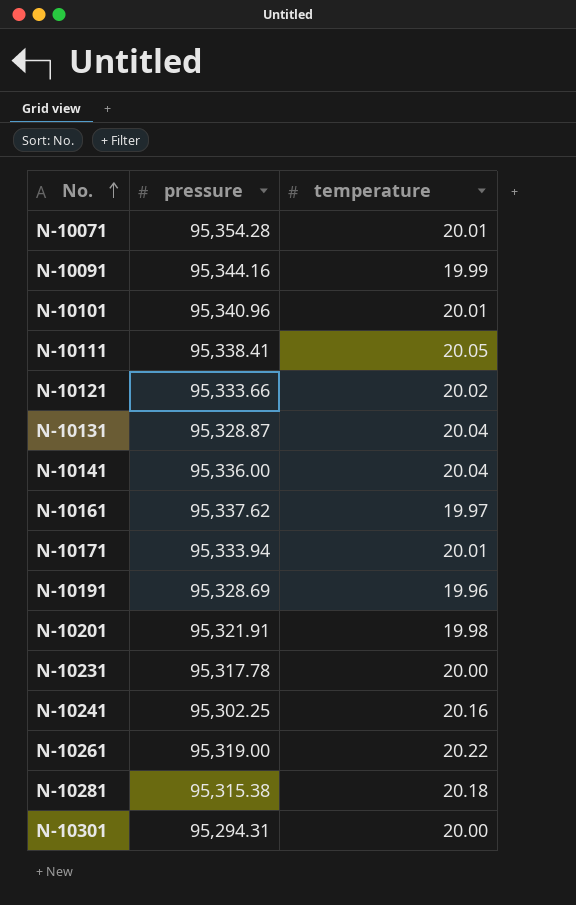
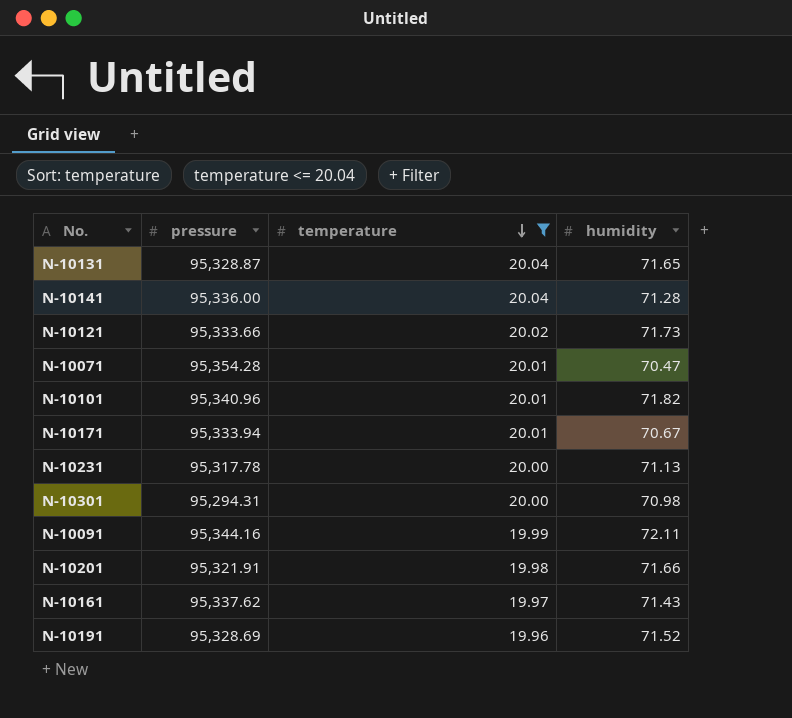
filter: none -> temperature <= 20.04
row order: No. ascending -> temperature descending
column humidity | position: none -> 4

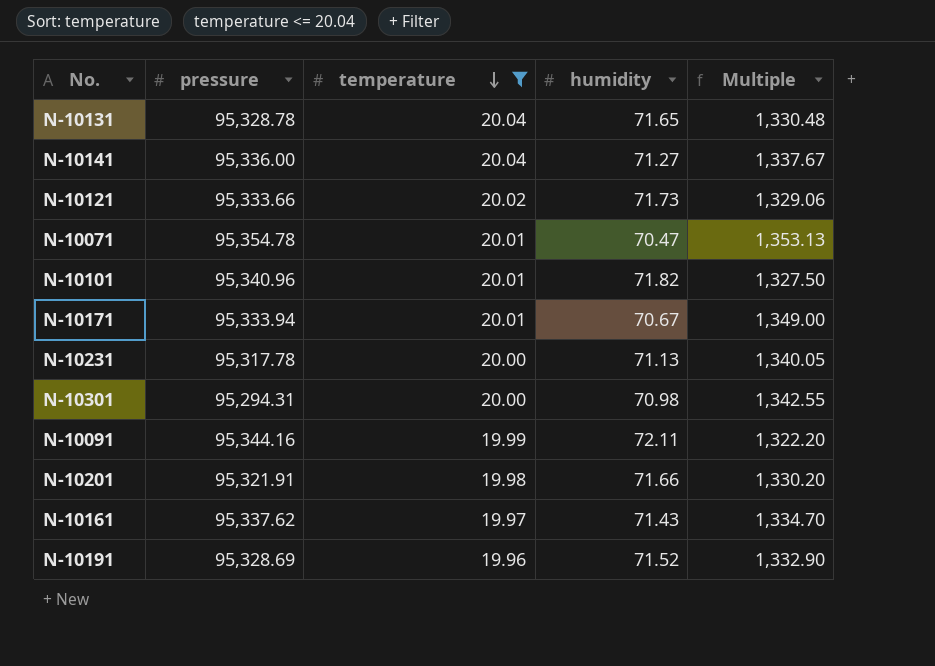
column Multiple | formula: none -> [pressure] / [humidity]
N-10131 | pressure: 95,328.87 -> 95,328.78
N-10141 | humidity: 71.28 -> 71.27
N-10071 | pressure: 95,354.28 -> 95,354.78

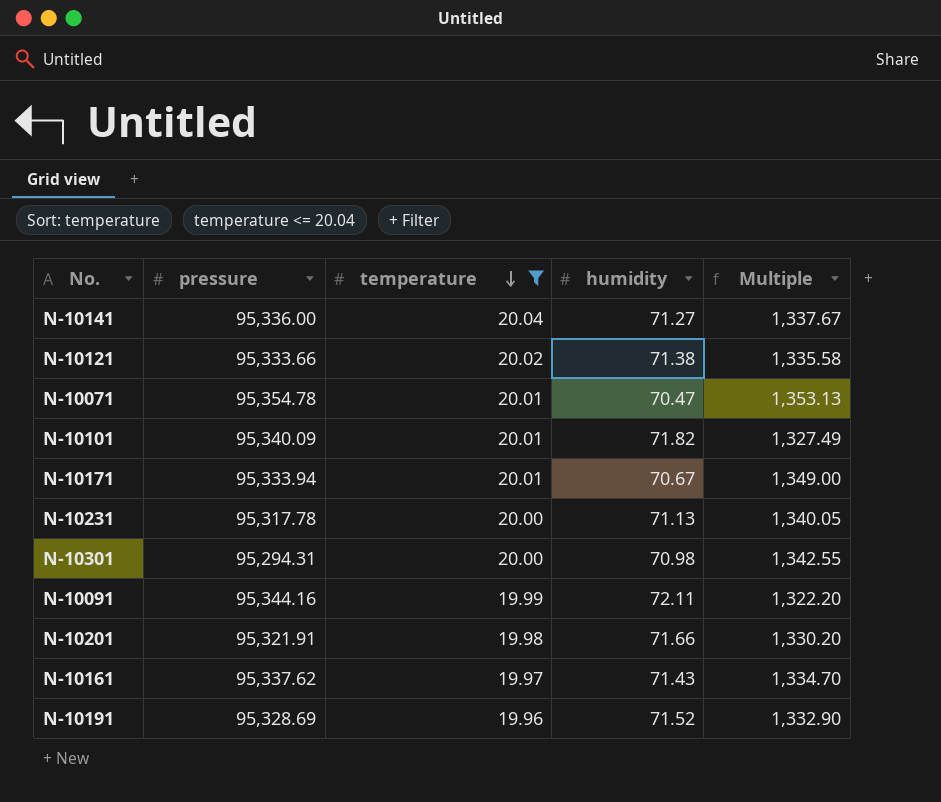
row N-10131: 95,328.78 | 20.04 | 71.65 | 1,330.48 -> none
N-10121 | humidity: 71.73 -> 71.38
N-10121 | Multiple: 1,329.06 -> 1,335.58
N-10101 | pressure: 95,340.96 -> 95,340.09
N-10101 | Multiple: 1,327.50 -> 1,327.49

